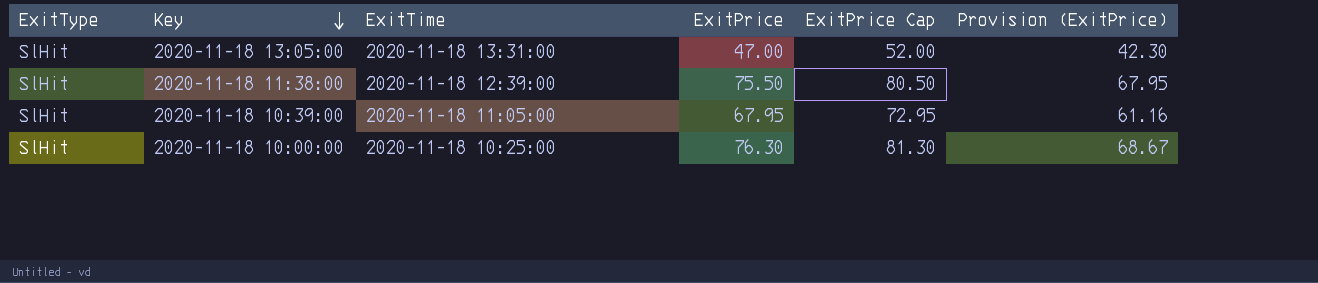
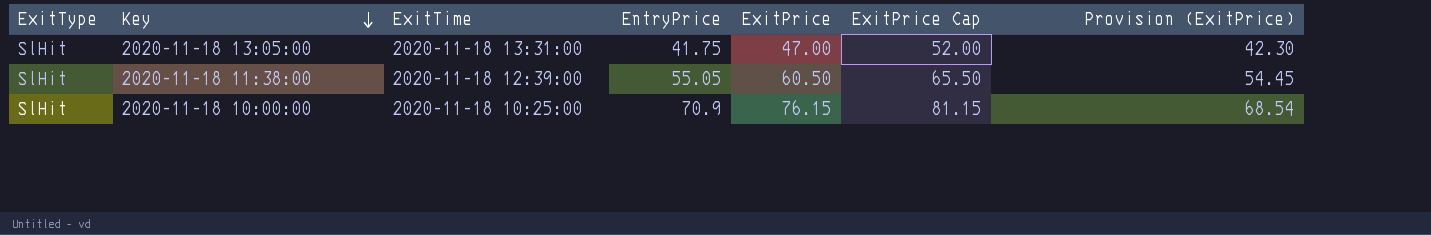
column EntryPrice | position: none -> 4
row 2020-11-18 10:39:00: SlHit | 2020-11-18 11:05:00 | 67.95 | 72.95 | 61.16 -> none
2020-11-18 11:38:00 | ExitPrice: 75.50 -> 60.50
2020-11-18 11:38:00 | ExitPrice Cap: 80.50 -> 65.50
2020-11-18 11:38:00 | Provision (ExitPrice): 67.95 -> 54.45
2020-11-18 10:00:00 | ExitPrice: 76.30 -> 76.15
2020-11-18 10:00:00 | ExitPrice Cap: 81.30 -> 81.15
2020-11-18 10:00:00 | Provision (ExitPrice): 68.67 -> 68.54

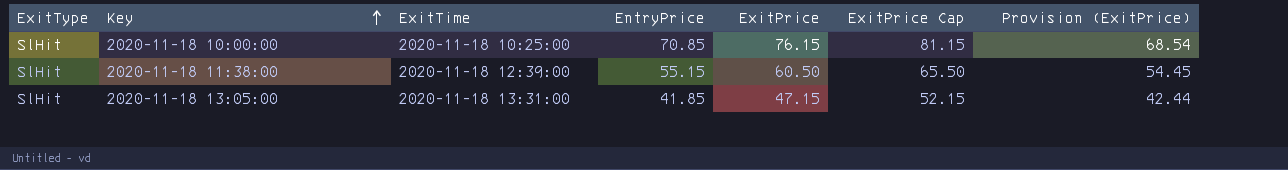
row order: Key descending -> Key ascending
2020-11-18 10:00:00 | EntryPrice: 70.9 -> 70.85
2020-11-18 11:38:00 | EntryPrice: 55.05 -> 55.15
2020-11-18 13:05:00 | EntryPrice: 41.75 -> 41.85
2020-11-18 13:05:00 | ExitPrice: 47.00 -> 47.15
2020-11-18 13:05:00 | ExitPrice Cap: 52.00 -> 52.15
2020-11-18 13:05:00 | Provision (ExitPrice): 42.30 -> 42.44

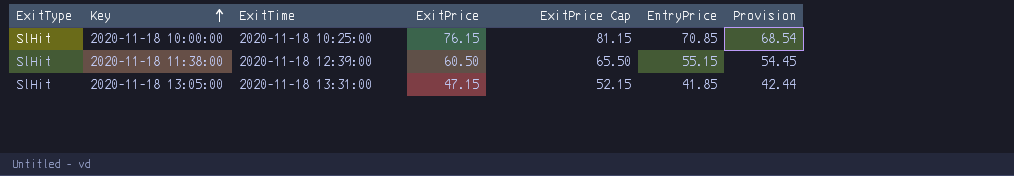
column EntryPrice | position: 4 -> 6
column name: Provision (ExitPrice) -> Provision

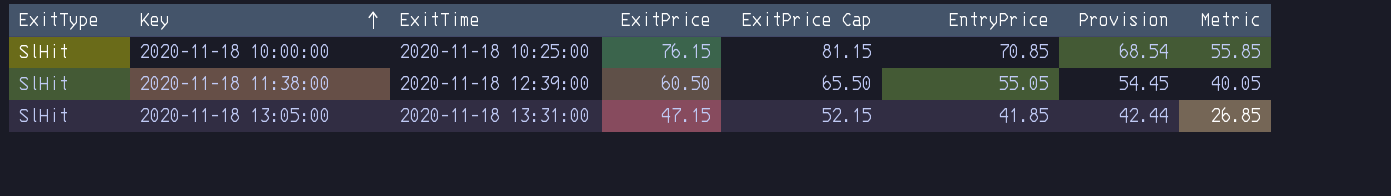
column Metric | formula: none -> [EntryPrice] - 15
2020-11-18 11:38:00 | EntryPrice: 55.15 -> 55.05

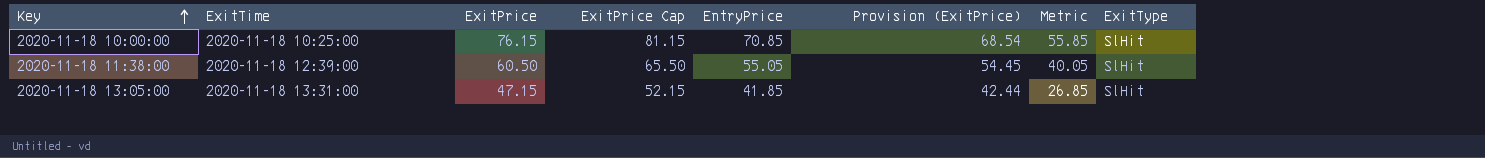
column name: Provision -> Provision (ExitPrice)
column ExitType | position: 1 -> 8

